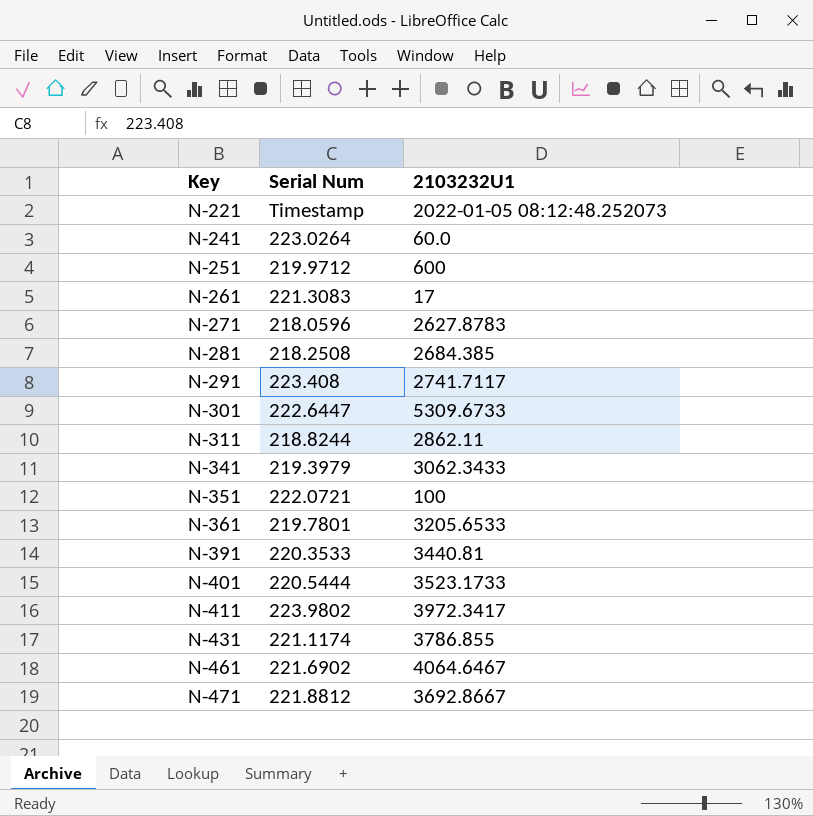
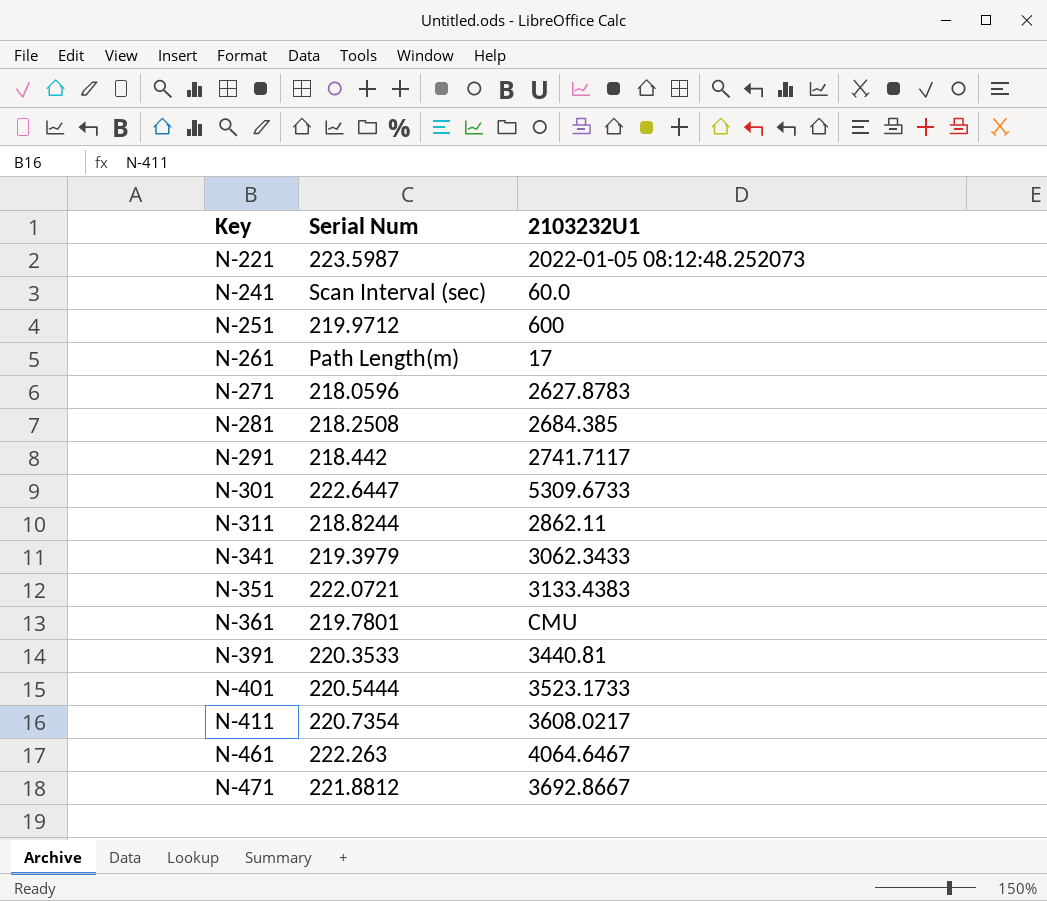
row N-431: 221.1174 | 3786.855 -> none
N-221 | Serial Num: Timestamp -> 223.5987
N-241 | Serial Num: 223.0264 -> Scan Interval (sec)
N-261 | Serial Num: 221.3083 -> Path Length(m)
N-291 | Serial Num: 223.408 -> 218.442
N-351 | 2103232U1: 100 -> 3133.4383
N-361 | 2103232U1: 3205.6533 -> CMU
N-411 | Serial Num: 223.9802 -> 220.7354
N-411 | 2103232U1: 3972.3417 -> 3608.0217
N-461 | Serial Num: 221.6902 -> 222.263

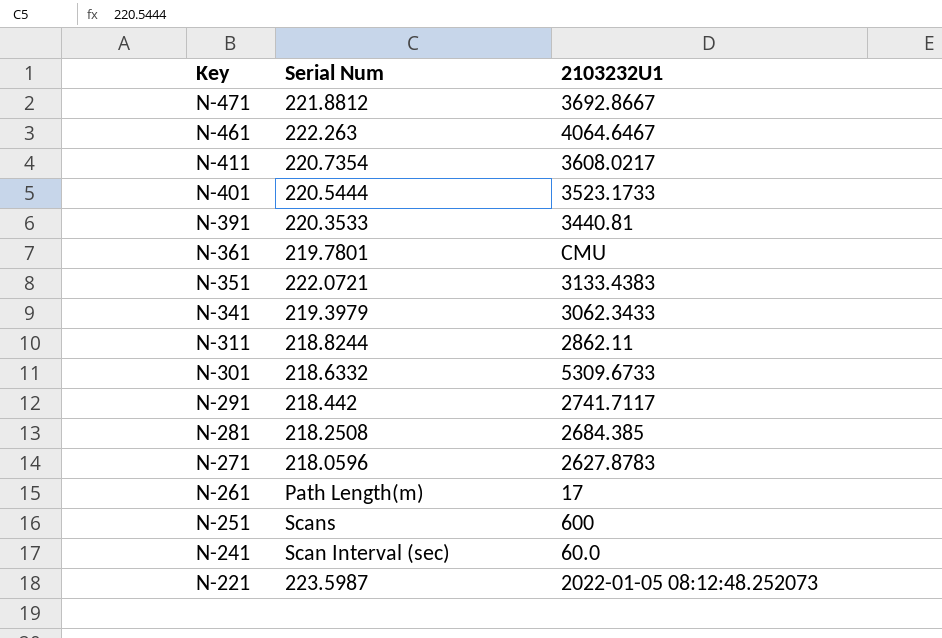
row order: Key ascending -> Key descending
N-301 | Serial Num: 222.6447 -> 218.6332
N-251 | Serial Num: 219.9712 -> Scans

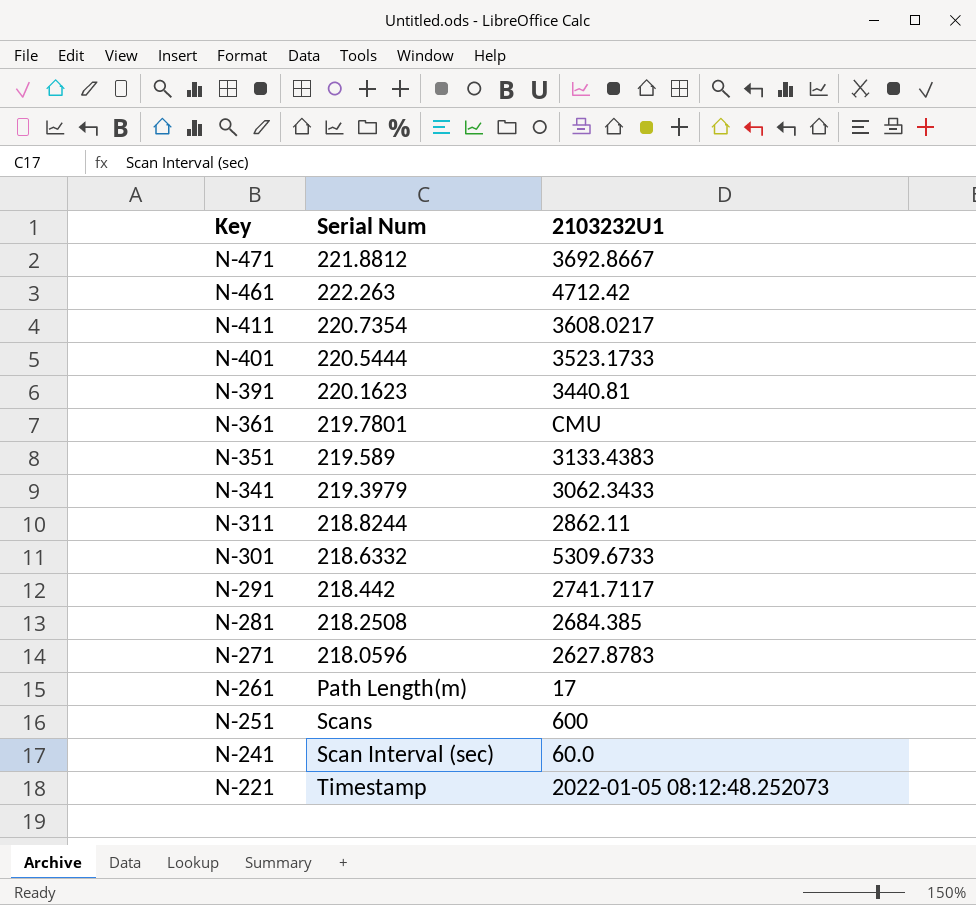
N-461 | 2103232U1: 4064.6467 -> 4712.42
N-391 | Serial Num: 220.3533 -> 220.1623
N-351 | Serial Num: 222.0721 -> 219.589
N-221 | Serial Num: 223.5987 -> Timestamp

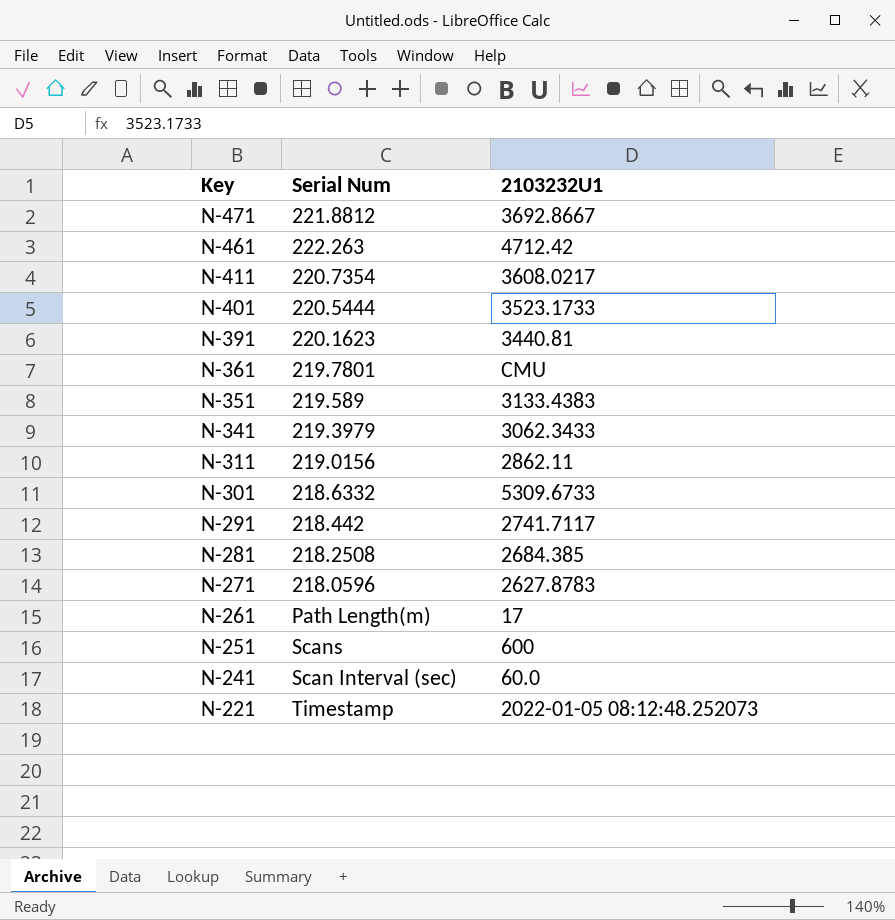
N-311 | Serial Num: 218.8244 -> 219.0156

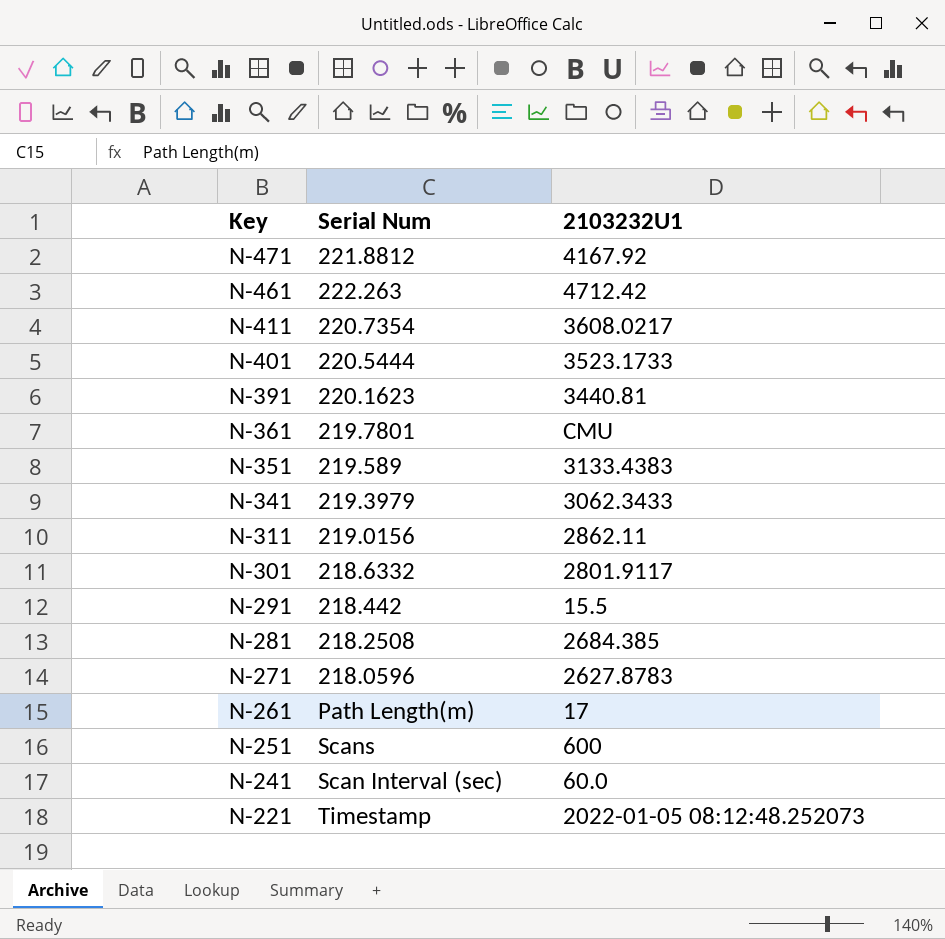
N-471 | 2103232U1: 3692.8667 -> 4167.92
N-301 | 2103232U1: 5309.6733 -> 2801.9117
N-291 | 2103232U1: 2741.7117 -> 15.5

